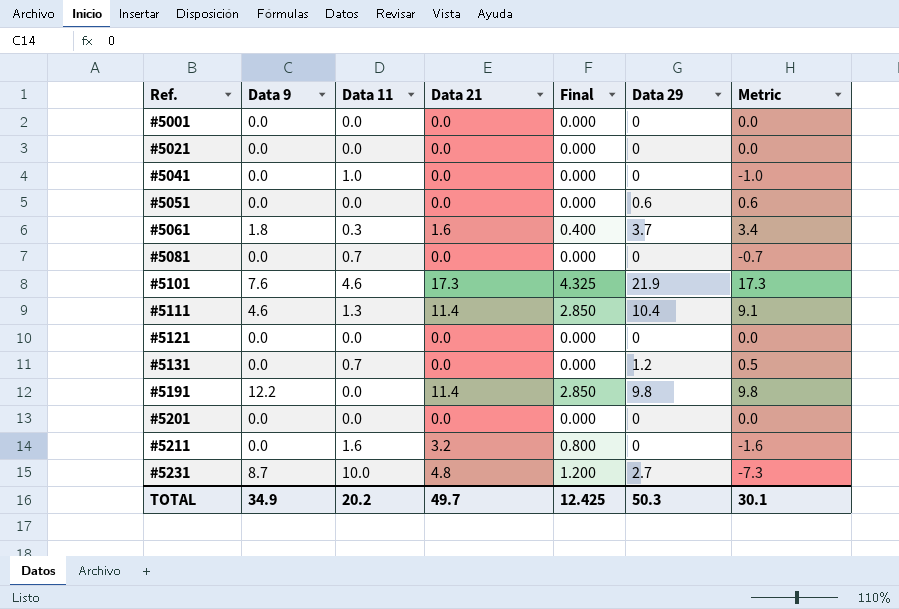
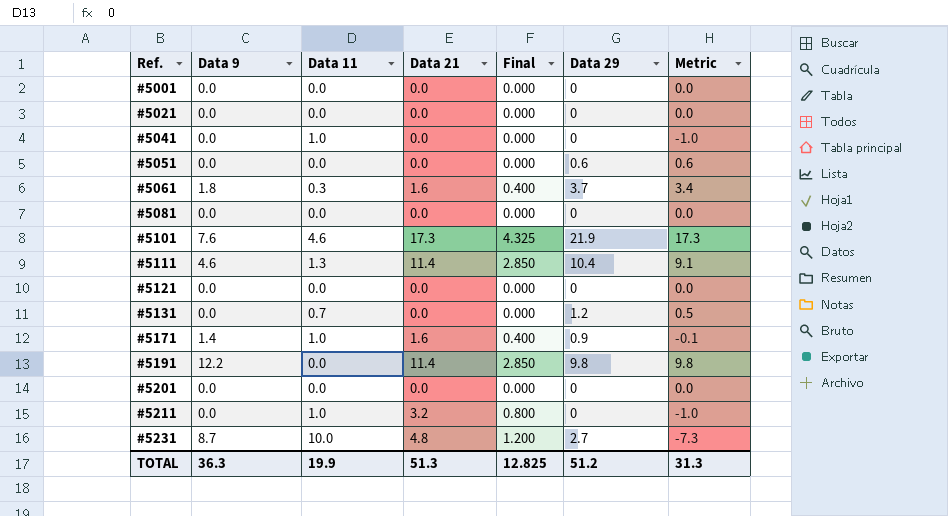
#5081 | Data 11: 0.7 -> 0.0
#5081 | Metric: -0.7 -> 0.0
row #5171: none -> 1.4 | 1.0 | 1.6 | 0.400 | 0.9 | -0.1
#5211 | Data 11: 1.6 -> 1.0
#5211 | Metric: -1.6 -> -1.0
TOTAL | Data 9: 34.9 -> 36.3
TOTAL | Data 11: 20.2 -> 19.9
TOTAL | Data 21: 49.7 -> 51.3
TOTAL | Final: 12.425 -> 12.825
TOTAL | Data 29: 50.3 -> 51.2
TOTAL | Metric: 30.1 -> 31.3

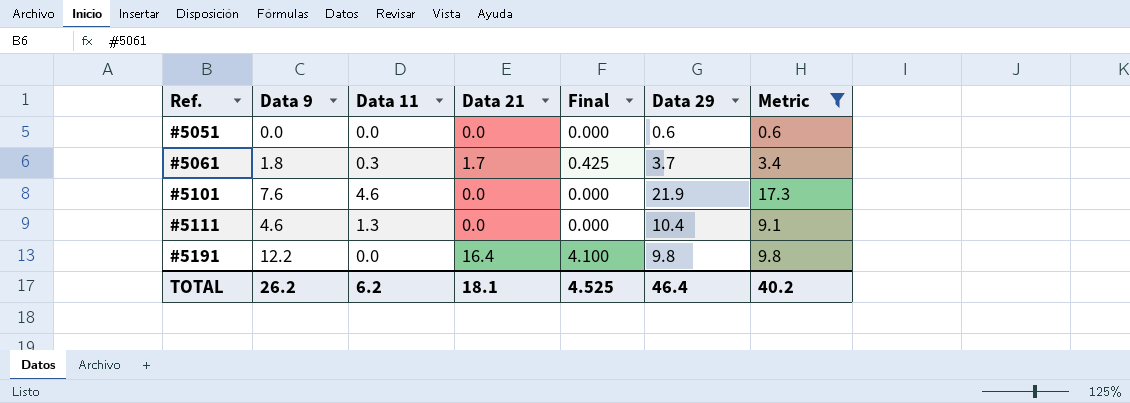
filter: none -> Metric >= 0.6
#5061 | Data 21: 1.6 -> 1.7
#5061 | Final: 0.400 -> 0.425
#5101 | Data 21: 17.3 -> 0.0
#5101 | Final: 4.325 -> 0.000
#5111 | Data 21: 11.4 -> 0.0
#5111 | Final: 2.850 -> 0.000
#5191 | Data 21: 11.4 -> 16.4
#5191 | Final: 2.850 -> 4.100
TOTAL | Data 9: 36.3 -> 26.2
TOTAL | Data 11: 19.9 -> 6.2
TOTAL | Data 21: 51.3 -> 18.1
TOTAL | Final: 12.825 -> 4.525
TOTAL | Data 29: 51.2 -> 46.4
TOTAL | Metric: 31.3 -> 40.2

